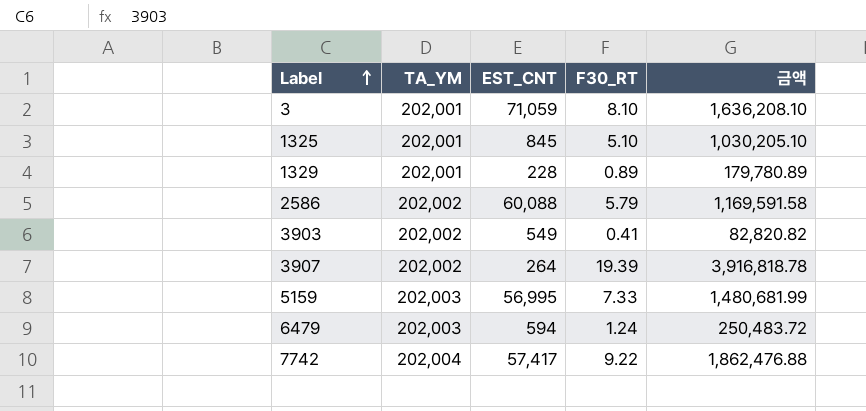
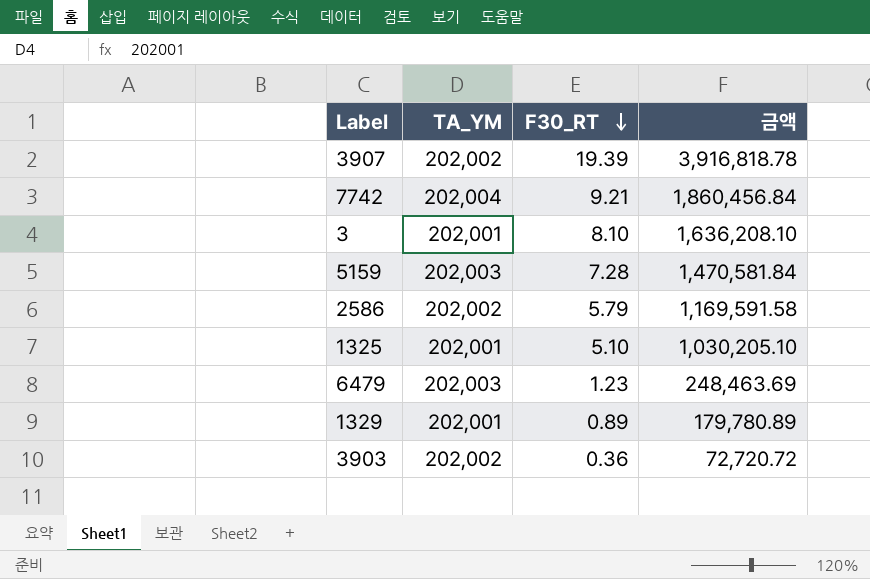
row order: Label ascending -> F30_RT descending
column EST_CNT | position: 3 -> none
7742 | F30_RT: 9.22 -> 9.21
7742 | 금액: 1,862,476.88 -> 1,860,456.84
5159 | F30_RT: 7.33 -> 7.28
5159 | 금액: 1,480,681.99 -> 1,470,581.84
6479 | F30_RT: 1.24 -> 1.23
6479 | 금액: 250,483.72 -> 248,463.69
3903 | F30_RT: 0.41 -> 0.36
3903 | 금액: 82,820.82 -> 72,720.72

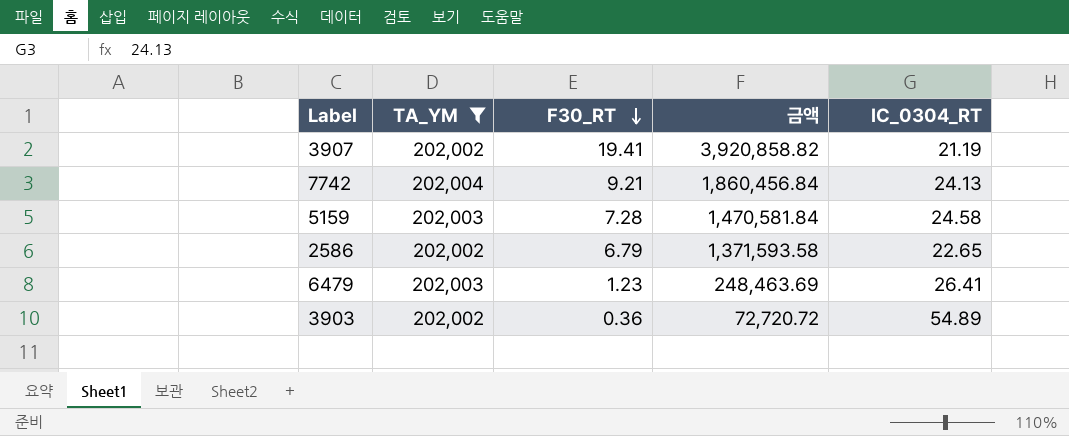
filter: none -> TA_YM != 202,001
column IC_0304_RT | position: none -> 5
3907 | F30_RT: 19.39 -> 19.41
3907 | 금액: 3,916,818.78 -> 3,920,858.82
2586 | F30_RT: 5.79 -> 6.79
2586 | 금액: 1,169,591.58 -> 1,371,593.58

